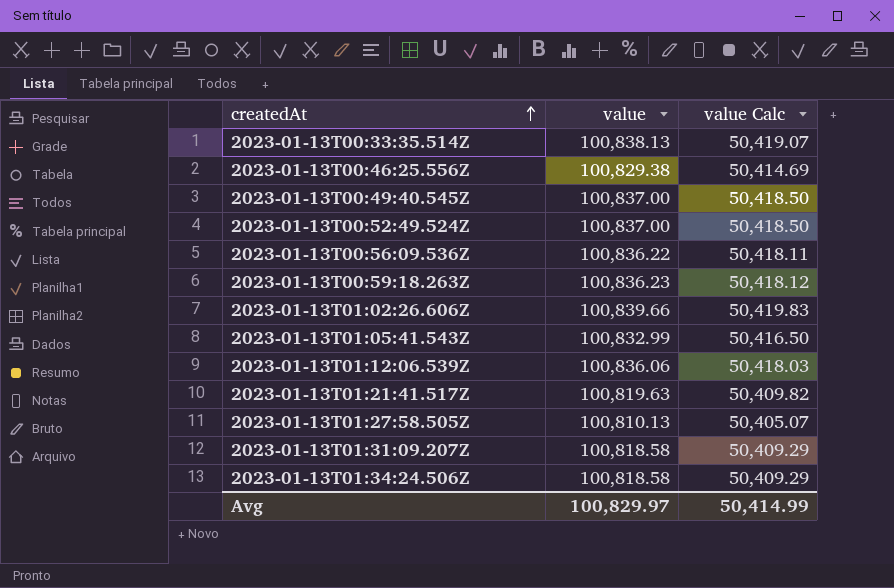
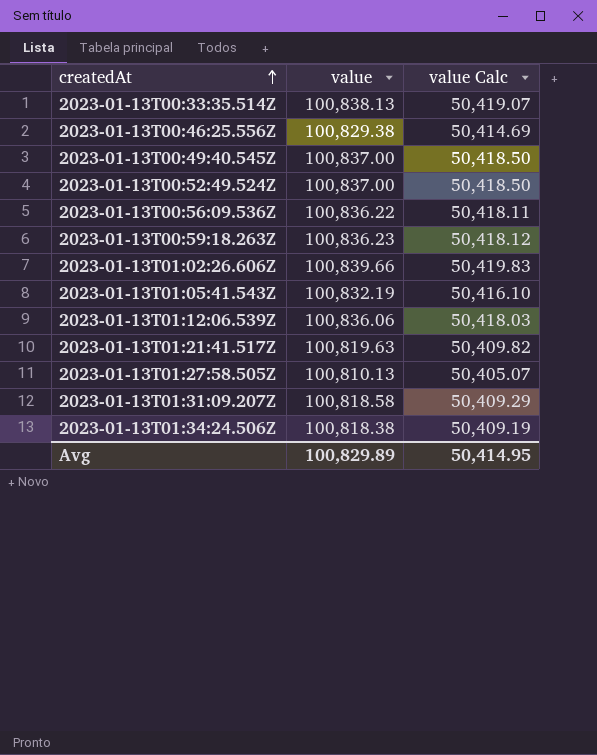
2023-01-13T01:05:41.543Z | value: 100,832.99 -> 100,832.19
2023-01-13T01:05:41.543Z | value Calc: 50,416.50 -> 50,416.10
2023-01-13T01:34:24.506Z | value: 100,818.58 -> 100,818.38
2023-01-13T01:34:24.506Z | value Calc: 50,409.29 -> 50,409.19
Avg | value: 100,829.97 -> 100,829.89
Avg | value Calc: 50,414.99 -> 50,414.95

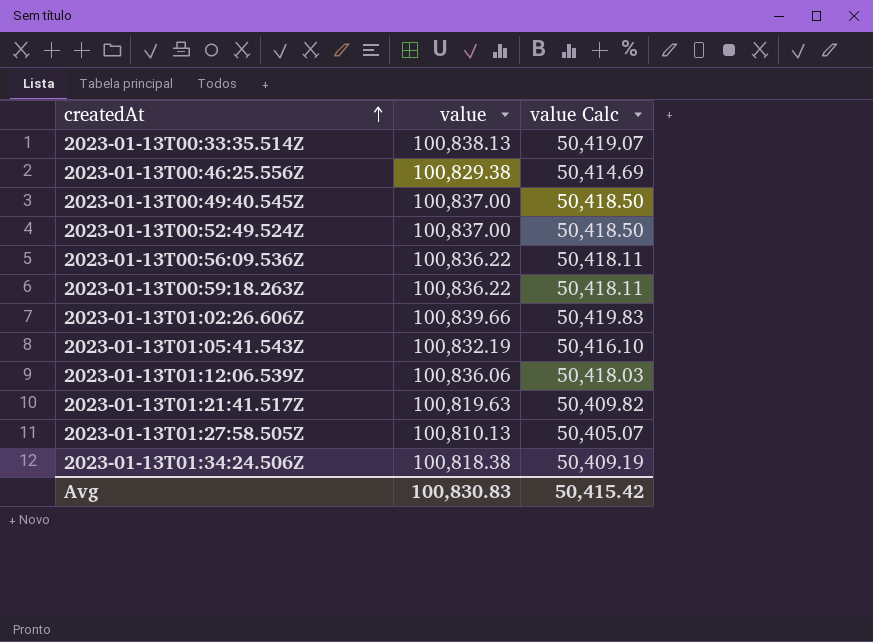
row 2023-01-13T01:31:09.207Z: 100,818.58 | 50,409.29 -> none
2023-01-13T00:59:18.263Z | value: 100,836.23 -> 100,836.22
2023-01-13T00:59:18.263Z | value Calc: 50,418.12 -> 50,418.11
Avg | value: 100,829.89 -> 100,830.83
Avg | value Calc: 50,414.95 -> 50,415.42

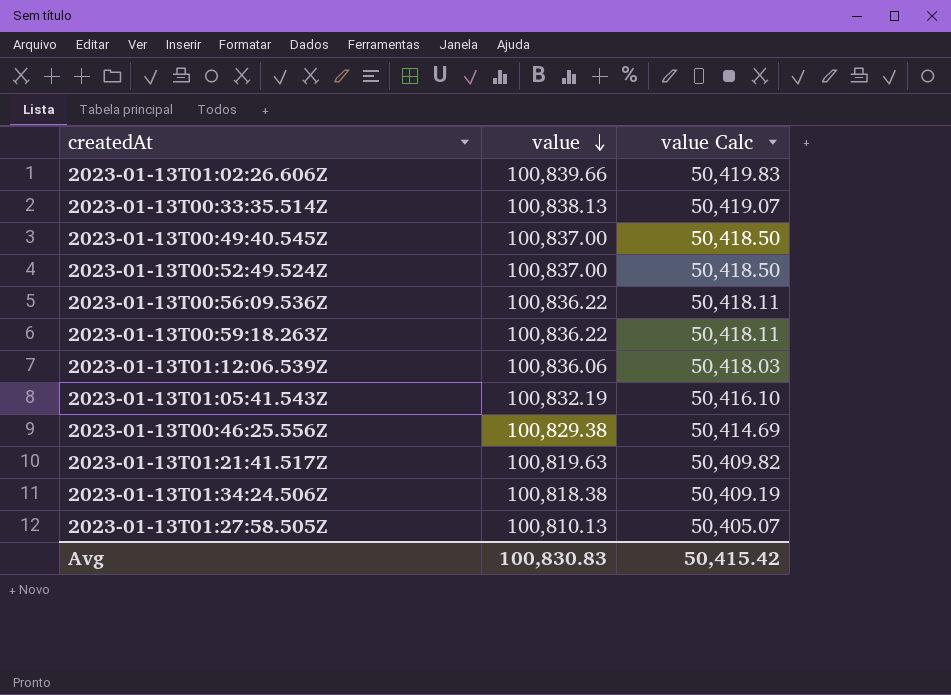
row order: createdAt ascending -> value descending

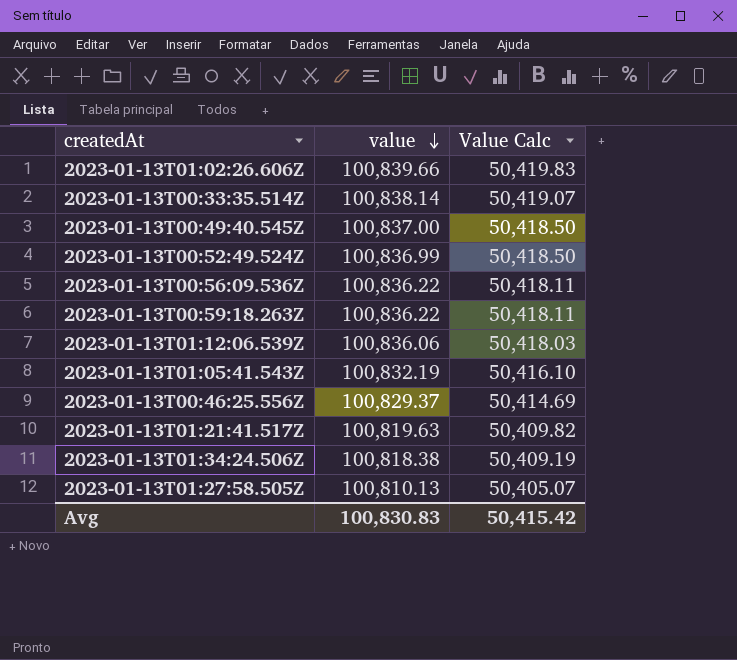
column name: value Calc -> Value Calc
2023-01-13T00:33:35.514Z | value: 100,838.13 -> 100,838.14
2023-01-13T00:52:49.524Z | value: 100,837.00 -> 100,836.99
2023-01-13T00:46:25.556Z | value: 100,829.38 -> 100,829.37

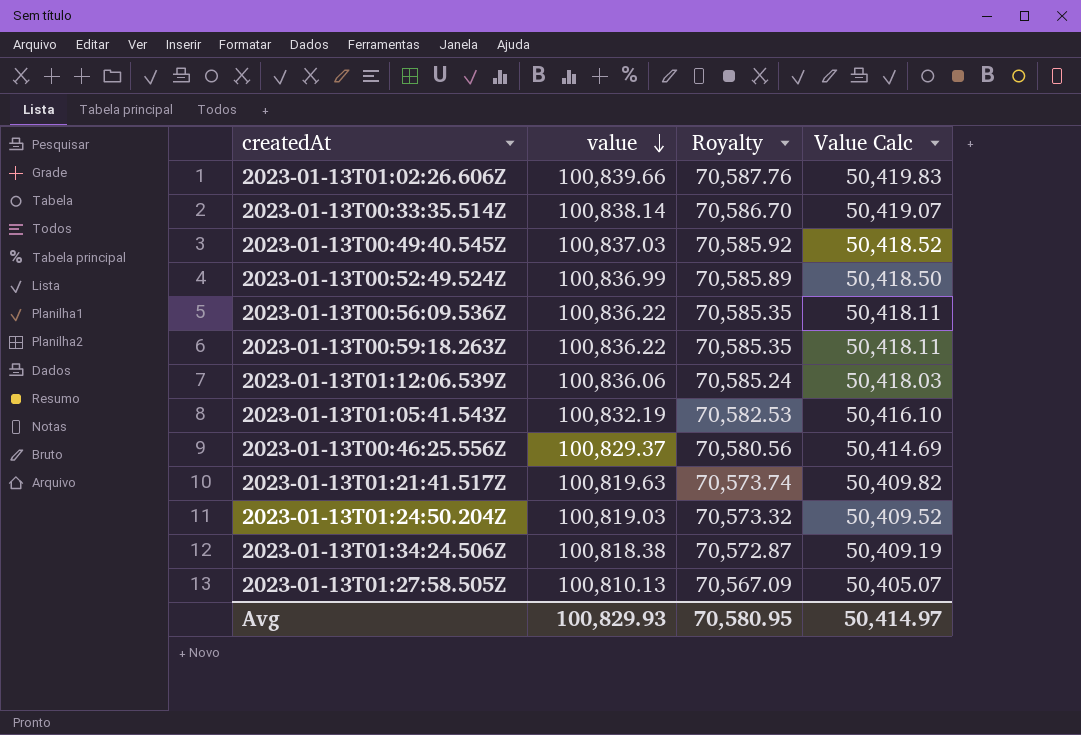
column Royalty | formula: none -> [value] * 0.7
2023-01-13T00:49:40.545Z | value: 100,837.00 -> 100,837.03
2023-01-13T00:49:40.545Z | Value Calc: 50,418.50 -> 50,418.52
row 2023-01-13T01:24:50.204Z: none -> 100,819.03 | 70,573.32 | 50,409.52
Avg | value: 100,830.83 -> 100,829.93
Avg | Value Calc: 50,415.42 -> 50,414.97

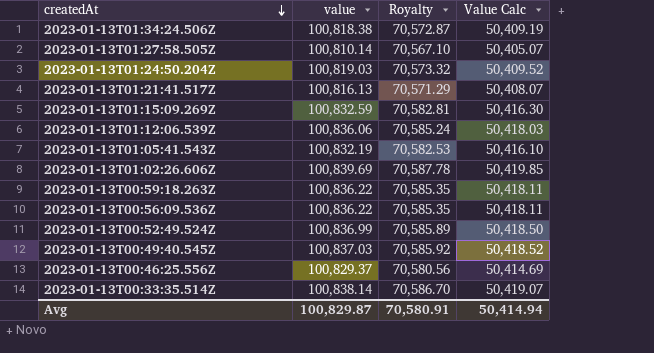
row order: value descending -> createdAt descending
2023-01-13T01:27:58.505Z | value: 100,810.13 -> 100,810.14
2023-01-13T01:27:58.505Z | Royalty: 70,567.09 -> 70,567.10
2023-01-13T01:21:41.517Z | value: 100,819.63 -> 100,816.13
2023-01-13T01:21:41.517Z | Royalty: 70,573.74 -> 70,571.29
2023-01-13T01:21:41.517Z | Value Calc: 50,409.82 -> 50,408.07
row 2023-01-13T01:15:09.269Z: none -> 100,832.59 | 70,582.81 | 50,416.30
2023-01-13T01:02:26.606Z | value: 100,839.66 -> 100,839.69
2023-01-13T01:02:26.606Z | Royalty: 70,587.76 -> 70,587.78
2023-01-13T01:02:26.606Z | Value Calc: 50,419.83 -> 50,419.85
Avg | value: 100,829.93 -> 100,829.87
Avg | Royalty: 70,580.95 -> 70,580.91
Avg | Value Calc: 50,414.97 -> 50,414.94

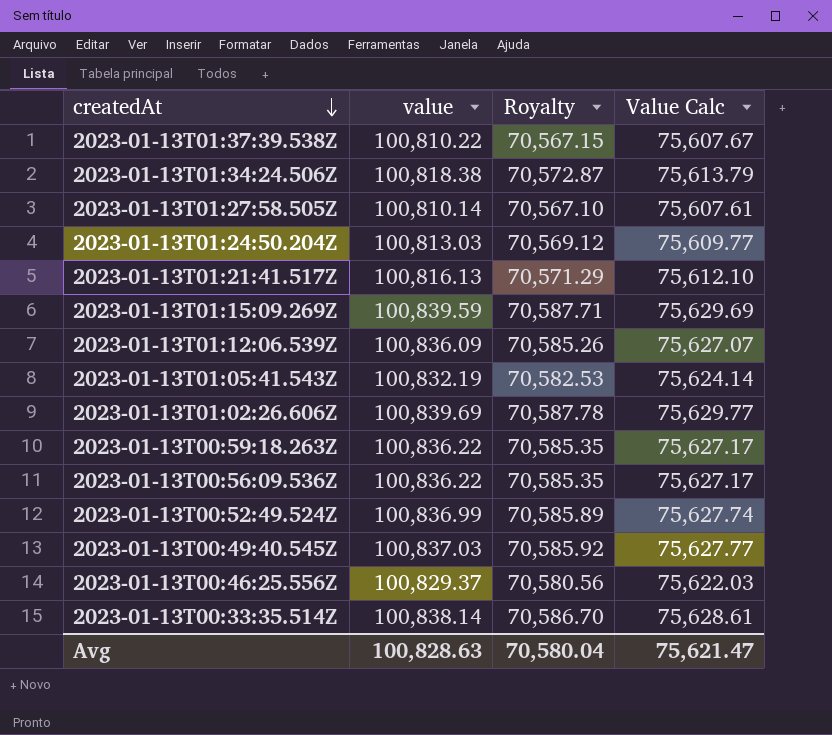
column Value Calc | formula: [value] * 0.5 -> [value] * 0.75
row 2023-01-13T01:37:39.538Z: none -> 100,810.22 | 70,567.15 | 75,607.67
2023-01-13T01:24:50.204Z | value: 100,819.03 -> 100,813.03
2023-01-13T01:24:50.204Z | Royalty: 70,573.32 -> 70,569.12
2023-01-13T01:15:09.269Z | value: 100,832.59 -> 100,839.59
2023-01-13T01:15:09.269Z | Royalty: 70,582.81 -> 70,587.71
2023-01-13T01:12:06.539Z | value: 100,836.06 -> 100,836.09
2023-01-13T01:12:06.539Z | Royalty: 70,585.24 -> 70,585.26
Avg | value: 100,829.87 -> 100,828.63
Avg | Royalty: 70,580.91 -> 70,580.04
Avg | Value Calc: 50,414.94 -> 75,621.47

